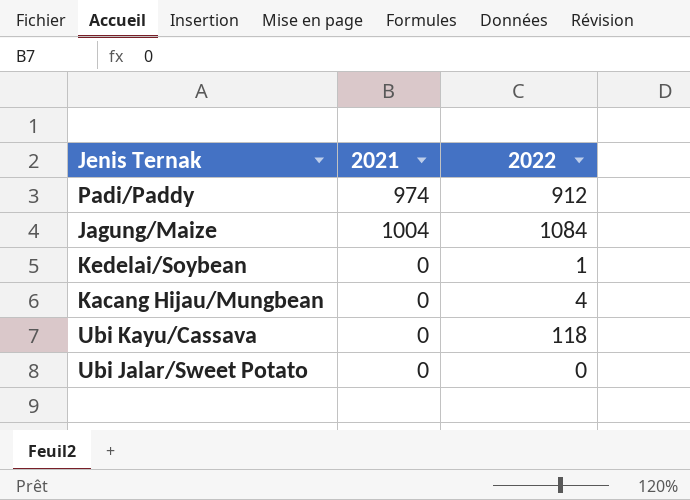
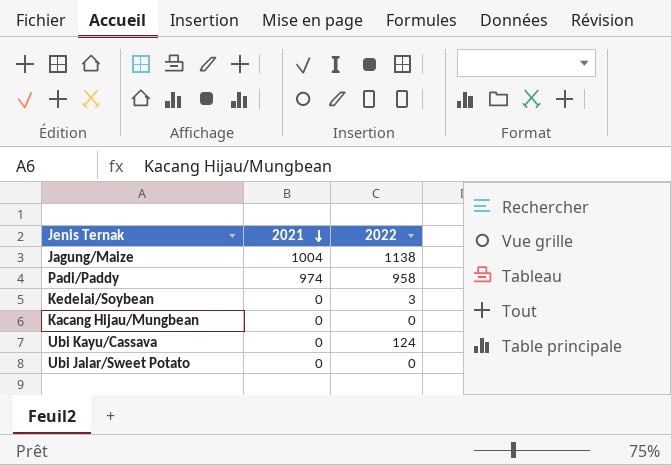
row order: none -> 2021 descending
Jagung/Maize | 2022: 1084 -> 1138
Padi/Paddy | 2022: 912 -> 958
Kedelai/Soybean | 2022: 1 -> 3
Kacang Hijau/Mungbean | 2022: 4 -> 0
Ubi Kayu/Cassava | 2022: 118 -> 124

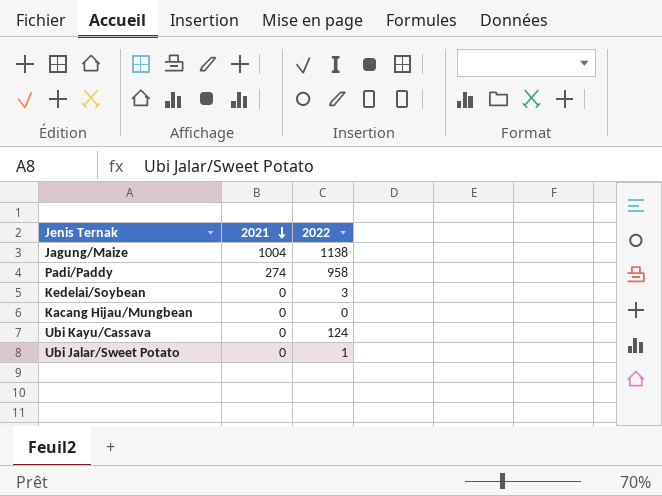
Padi/Paddy | 2021: 974 -> 274
Ubi Jalar/Sweet Potato | 2022: 0 -> 1

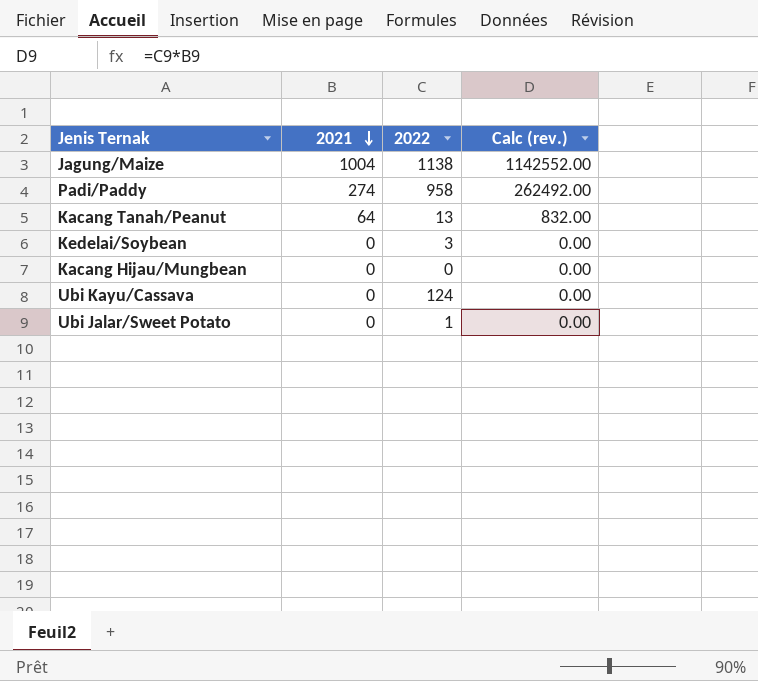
column Calc (rev.) | formula: none -> [2021] * [2022]
row Kacang Tanah/Peanut: none -> 64 | 13 | 832.00

